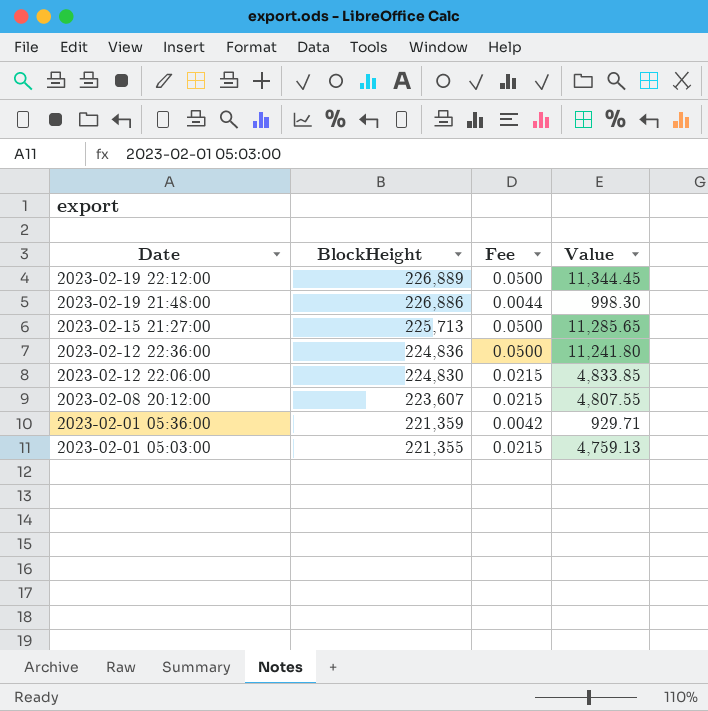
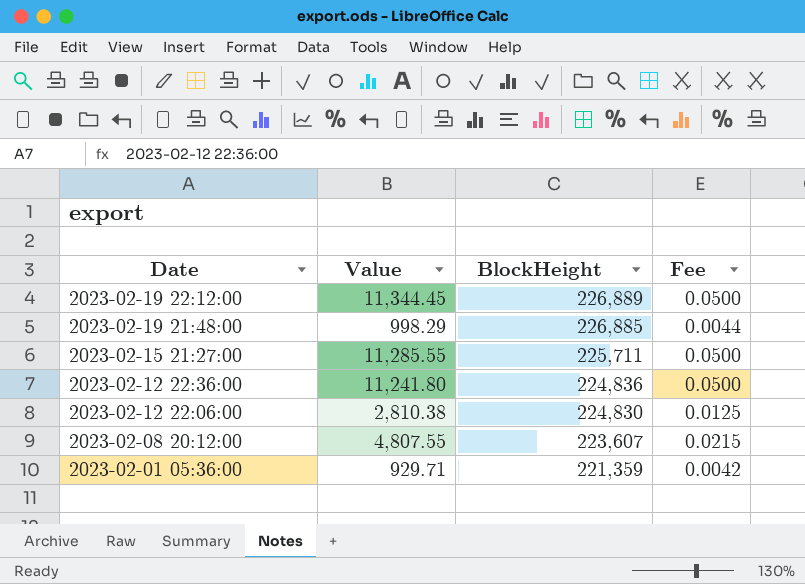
column Value | position: 4 -> 2
row 2023-02-01 05:03:00: 221,355 | 0.0215 | 4,759.13 -> none
2023-02-19 21:48:00 | Value: 998.30 -> 998.29
2023-02-19 21:48:00 | BlockHeight: 226,886 -> 226,885
2023-02-15 21:27:00 | Value: 11,285.65 -> 11,285.55
2023-02-15 21:27:00 | BlockHeight: 225,713 -> 225,711
2023-02-12 22:06:00 | Value: 4,833.85 -> 2,810.38
2023-02-12 22:06:00 | Fee: 0.0215 -> 0.0125

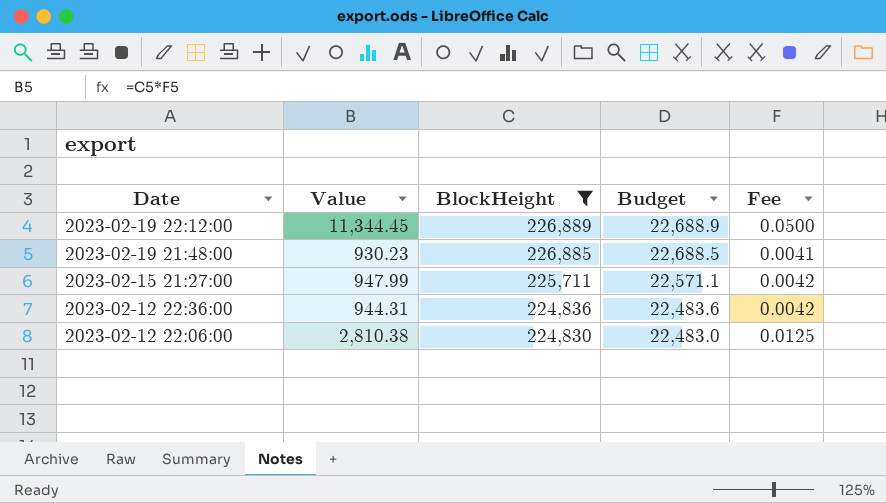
filter: none -> BlockHeight >= 224,830
column Budget | formula: none -> [BlockHeight] * 0.1
2023-02-19 21:48:00 | Value: 998.29 -> 930.23
2023-02-19 21:48:00 | Fee: 0.0044 -> 0.0041
2023-02-15 21:27:00 | Value: 11,285.55 -> 947.99
2023-02-15 21:27:00 | Fee: 0.0500 -> 0.0042
2023-02-12 22:36:00 | Value: 11,241.80 -> 944.31
2023-02-12 22:36:00 | Fee: 0.0500 -> 0.0042

